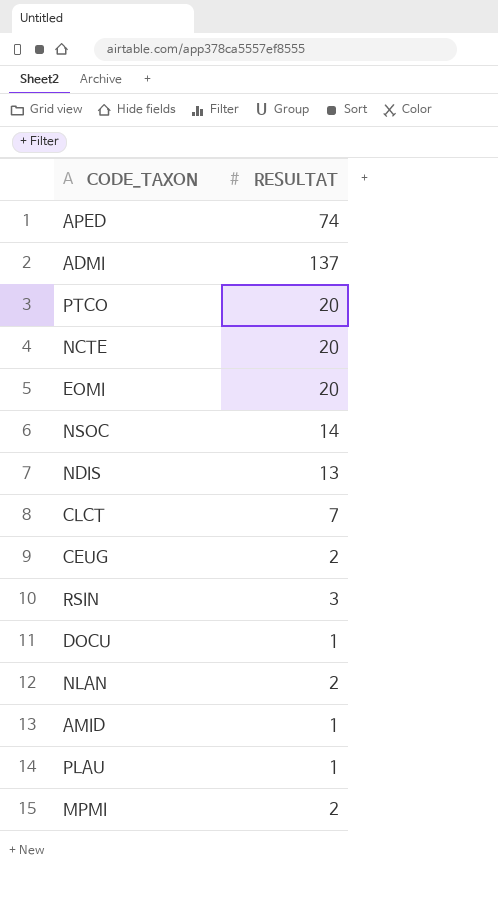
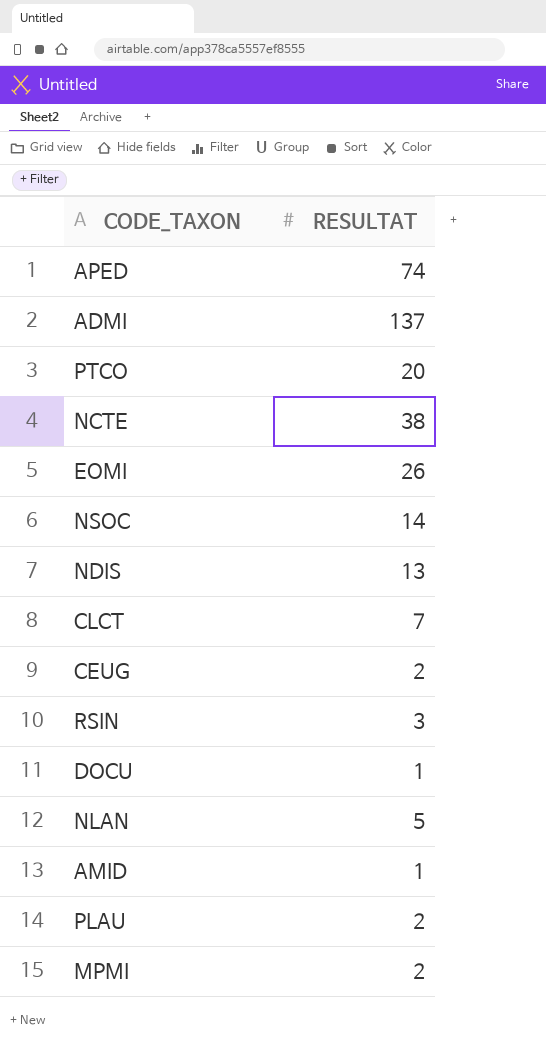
NCTE | RESULTAT: 20 -> 38
EOMI | RESULTAT: 20 -> 26
NLAN | RESULTAT: 2 -> 5
PLAU | RESULTAT: 1 -> 2

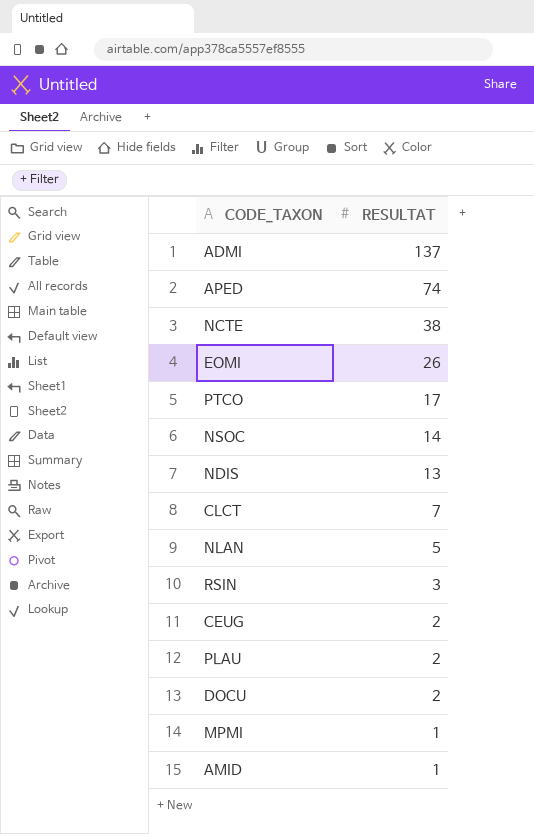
row order: none -> RESULTAT descending
PTCO | RESULTAT: 20 -> 17
DOCU | RESULTAT: 1 -> 2
MPMI | RESULTAT: 2 -> 1

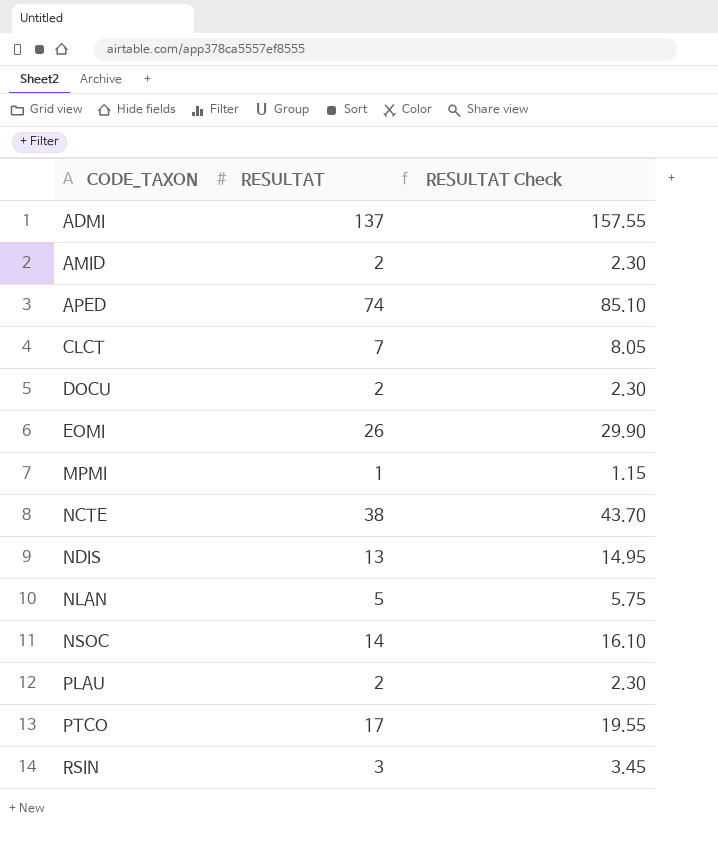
row order: RESULTAT descending -> CODE_TAXON ascending
column RESULTAT Check | formula: none -> [RESULTAT] * 1.15
row CEUG: 2 -> none
AMID | RESULTAT: 1 -> 2

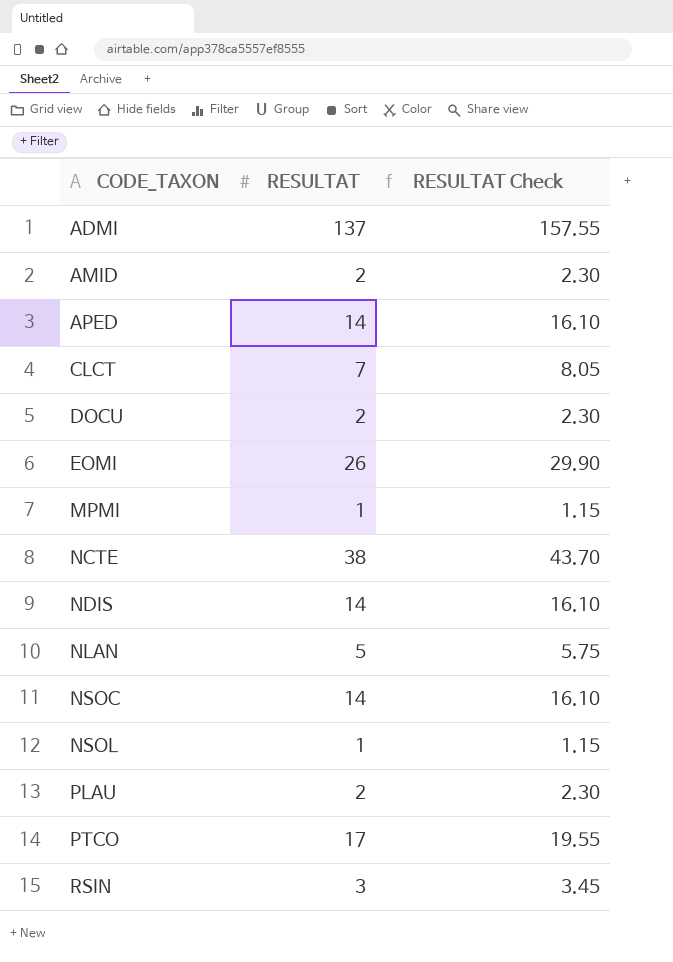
APED | RESULTAT: 74 -> 14
APED | RESULTAT Check: 85.10 -> 16.10
NDIS | RESULTAT: 13 -> 14
NDIS | RESULTAT Check: 14.95 -> 16.10
row NSOL: none -> 1 | 1.15

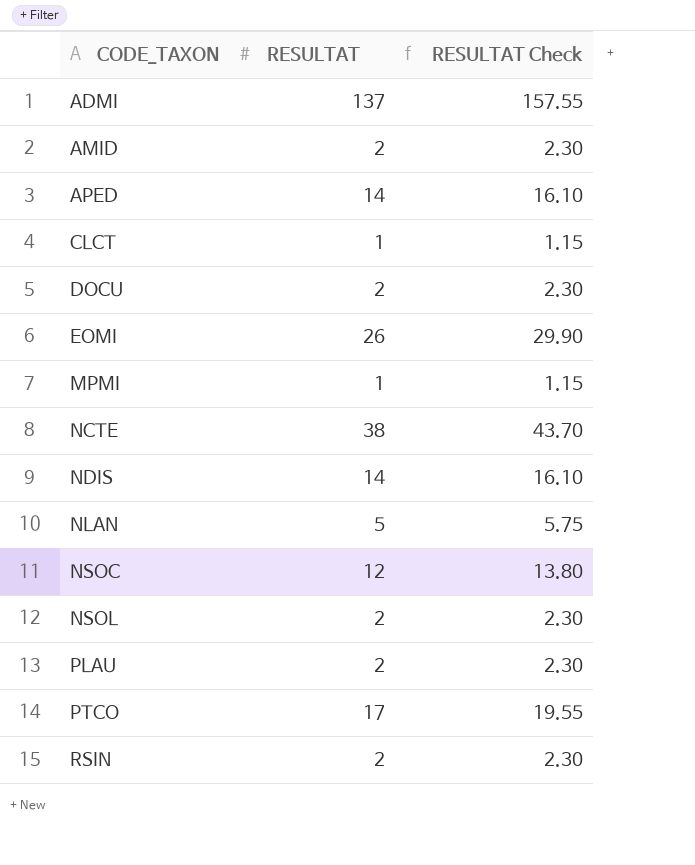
CLCT | RESULTAT: 7 -> 1
CLCT | RESULTAT Check: 8.05 -> 1.15
NSOC | RESULTAT: 14 -> 12
NSOC | RESULTAT Check: 16.10 -> 13.80
NSOL | RESULTAT: 1 -> 2
NSOL | RESULTAT Check: 1.15 -> 2.30
RSIN | RESULTAT: 3 -> 2
RSIN | RESULTAT Check: 3.45 -> 2.30

